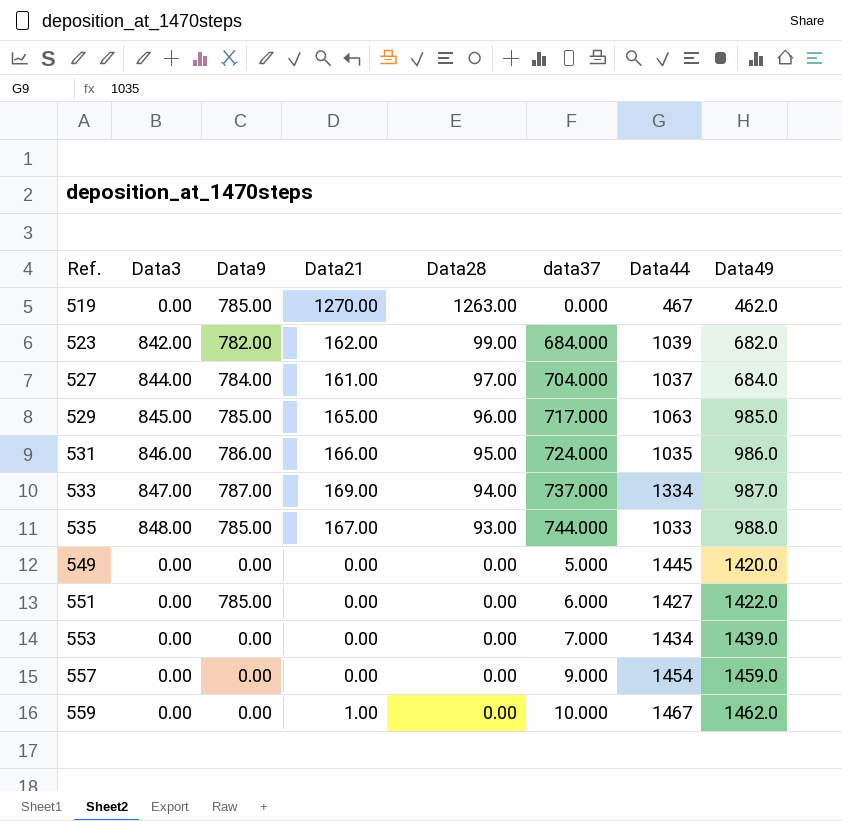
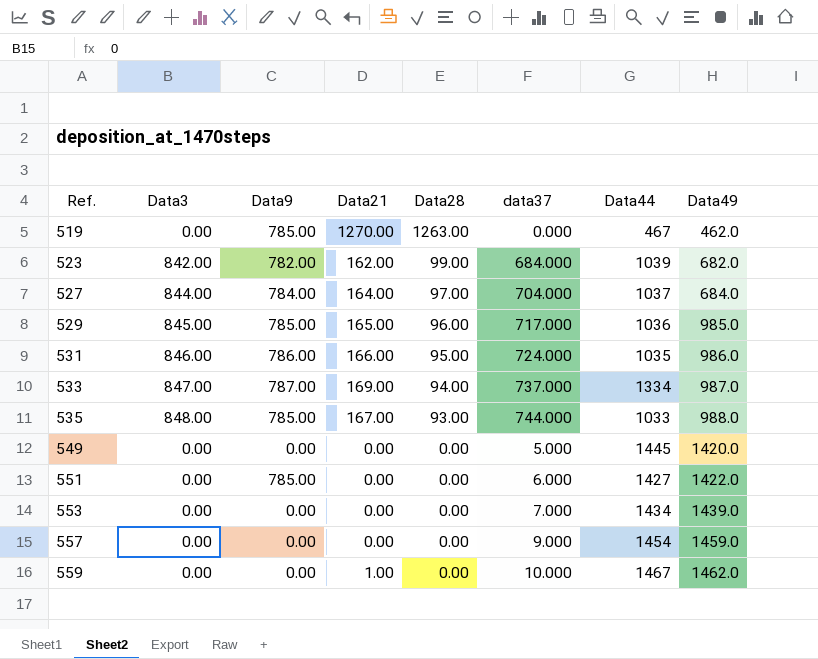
527 | Data21: 161.00 -> 164.00
529 | Data44: 1063 -> 1036

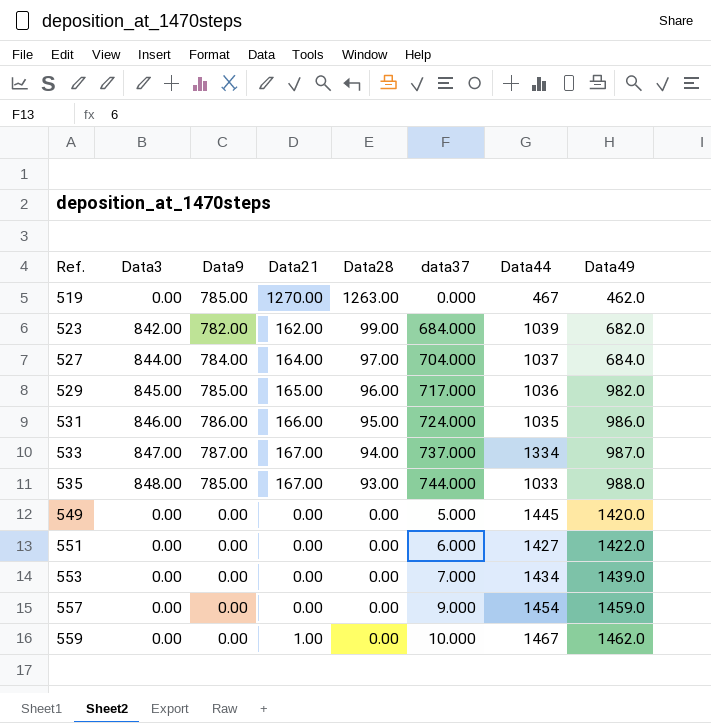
529 | Data49: 985.0 -> 982.0
533 | Data21: 169.00 -> 167.00
551 | Data9: 785.00 -> 0.00

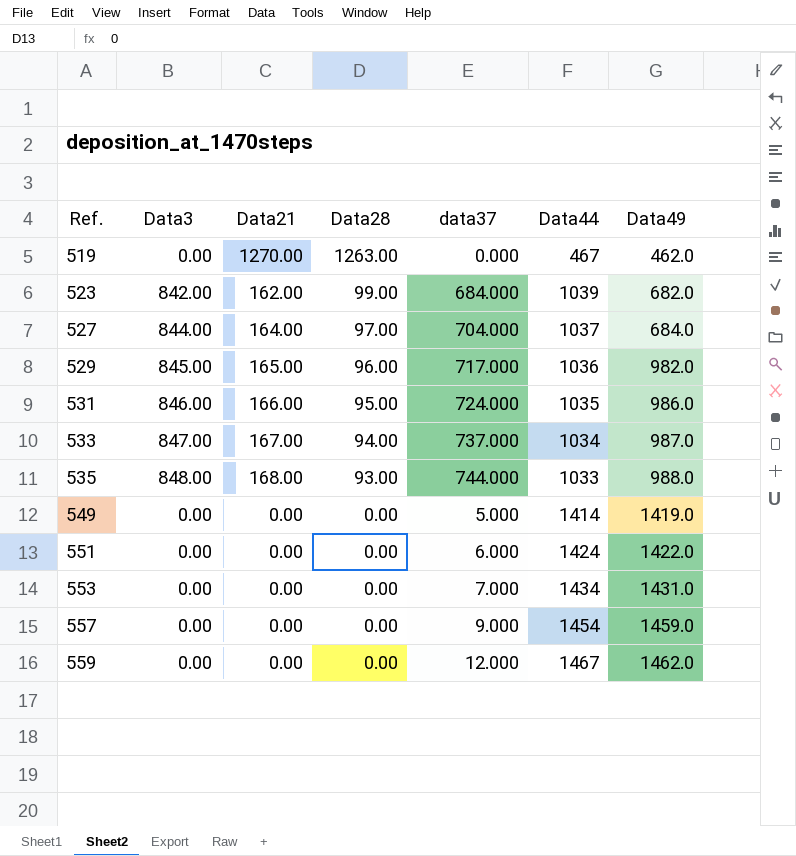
column Data9 | position: 3 -> none
533 | Data44: 1334 -> 1034
535 | Data21: 167.00 -> 168.00
549 | Data44: 1445 -> 1414
549 | Data49: 1420.0 -> 1419.0
551 | Data44: 1427 -> 1424
553 | Data49: 1439.0 -> 1431.0
559 | Data21: 1.00 -> 0.00
559 | data37: 10.000 -> 12.000

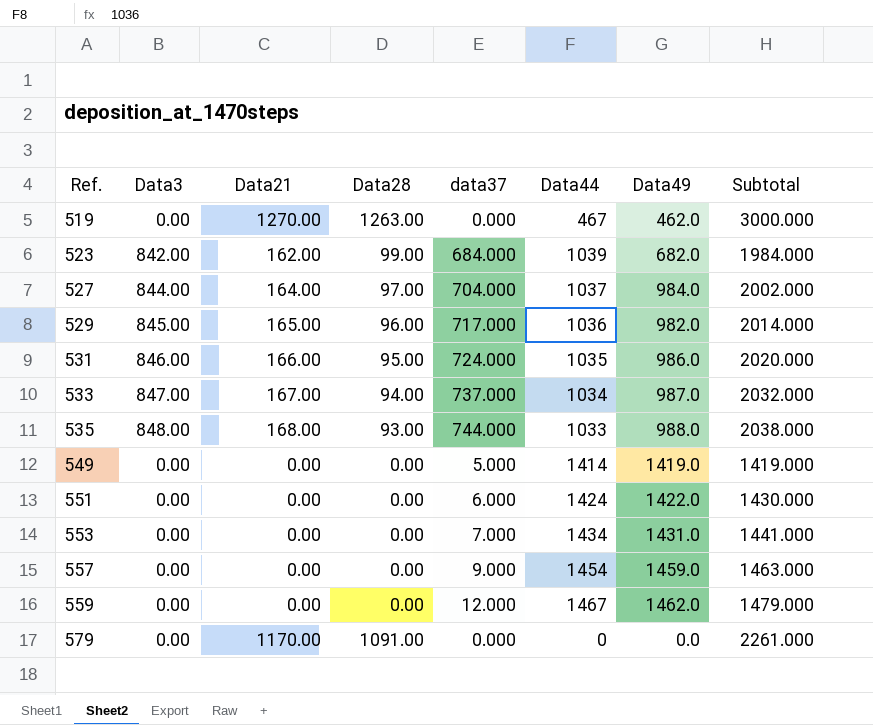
column Subtotal | formula: none -> [Data21] + [Data28] + [data37] + [Data44]
527 | Data49: 684.0 -> 984.0
row 579: none -> 0.00 | 1170.00 | 1091.00 | 0.000 | 0 | 0.0 | 2261.000

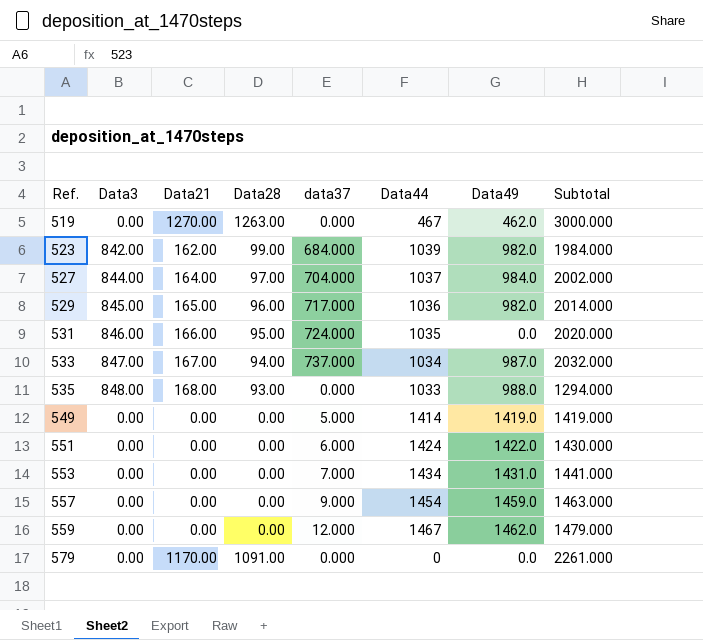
523 | Data49: 682.0 -> 982.0
531 | Data49: 986.0 -> 0.0
535 | data37: 744.000 -> 0.000
535 | Subtotal: 2038.000 -> 1294.000

